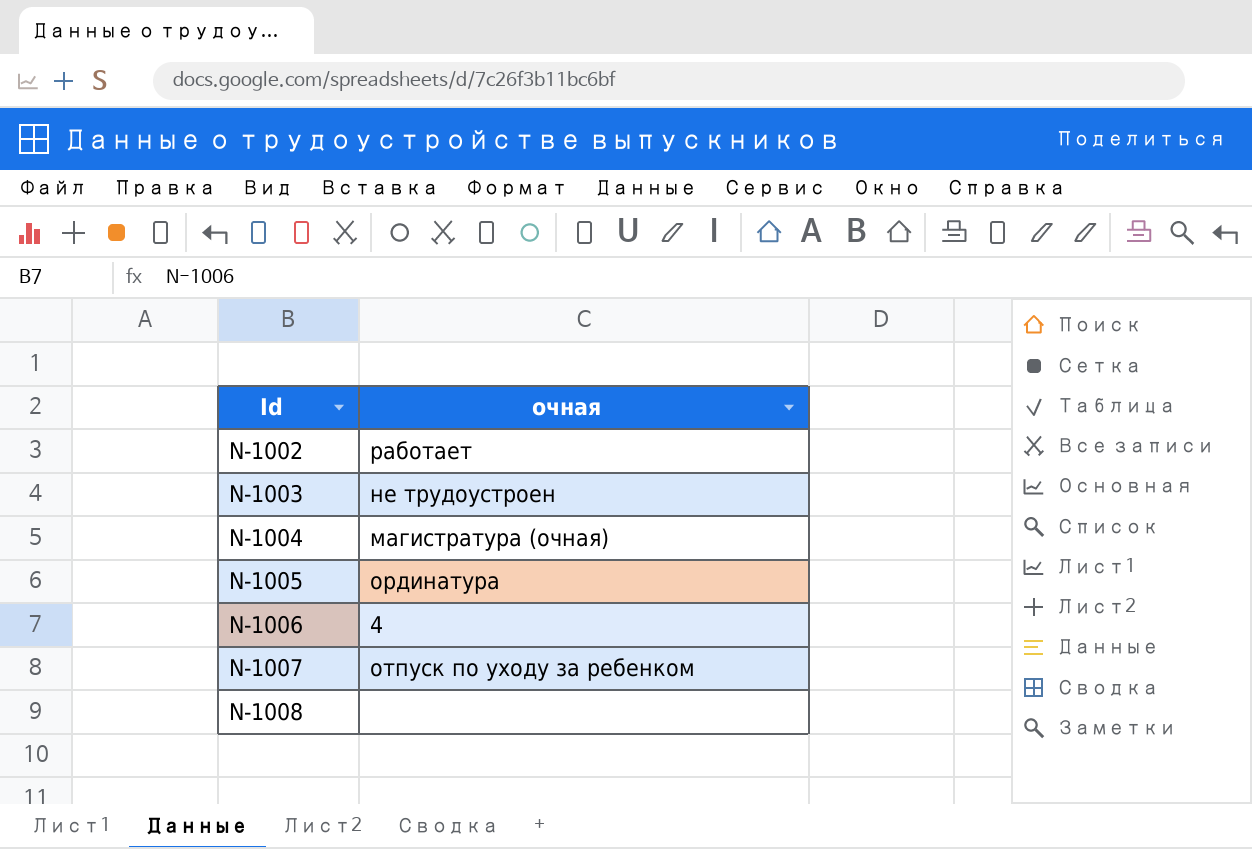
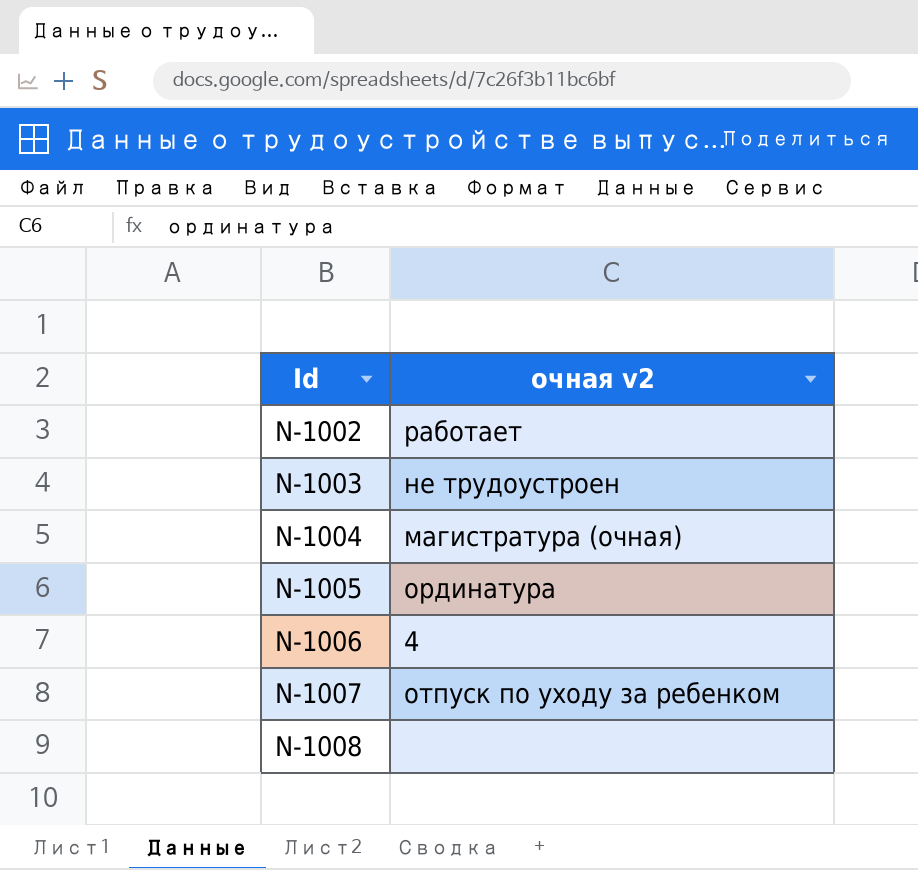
column name: очная -> очная v2

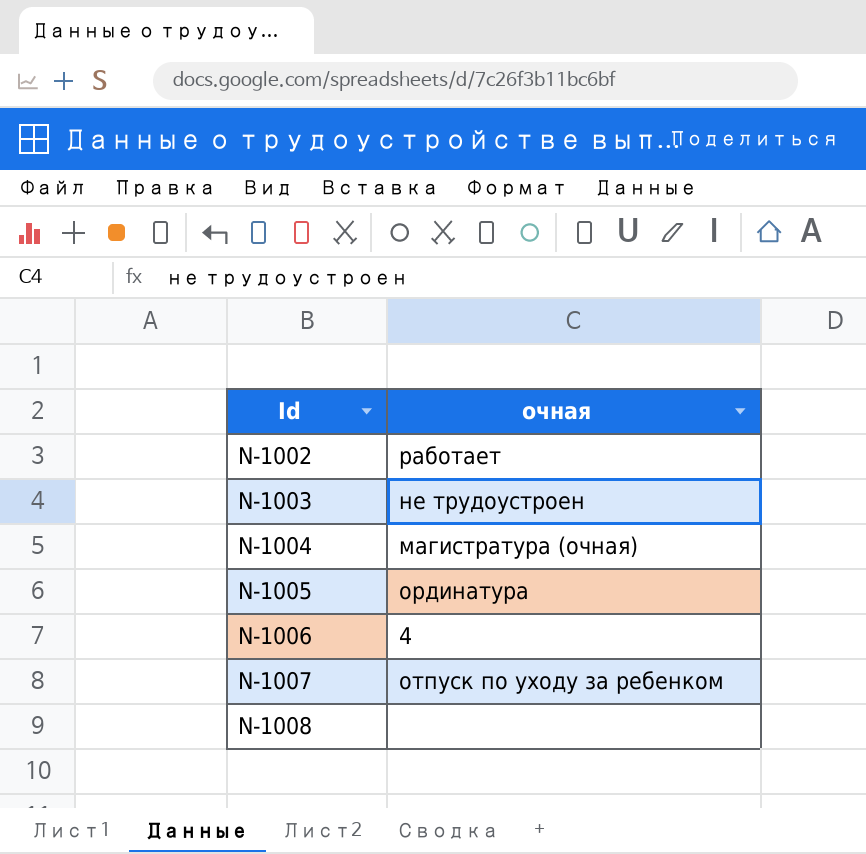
column name: очная v2 -> очная

